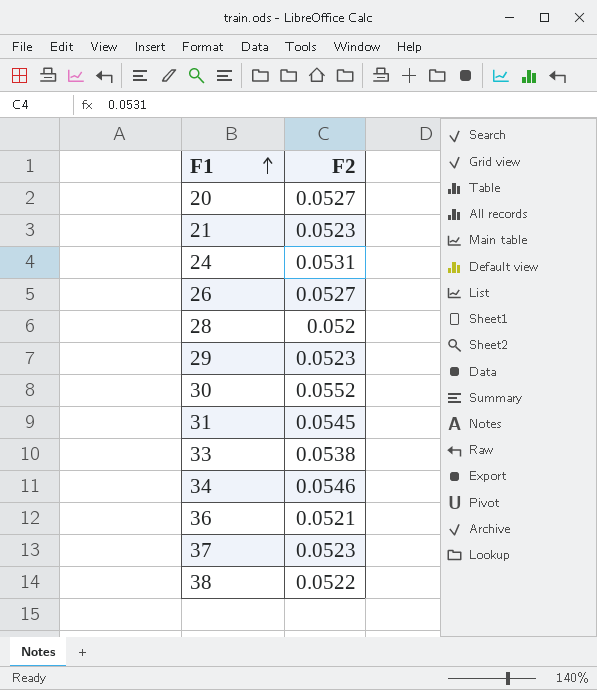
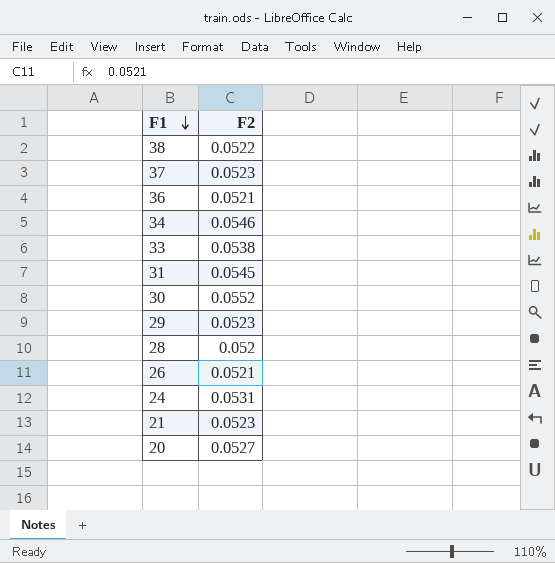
row order: F1 ascending -> F1 descending
26 | F2: 0.0527 -> 0.0521

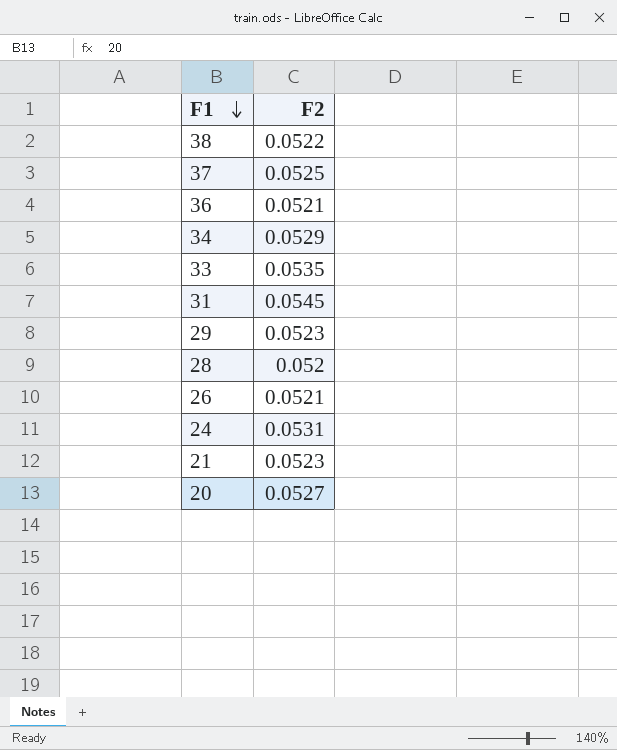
row 30: 0.0552 -> none
37 | F2: 0.0523 -> 0.0525
34 | F2: 0.0546 -> 0.0529
33 | F2: 0.0538 -> 0.0535

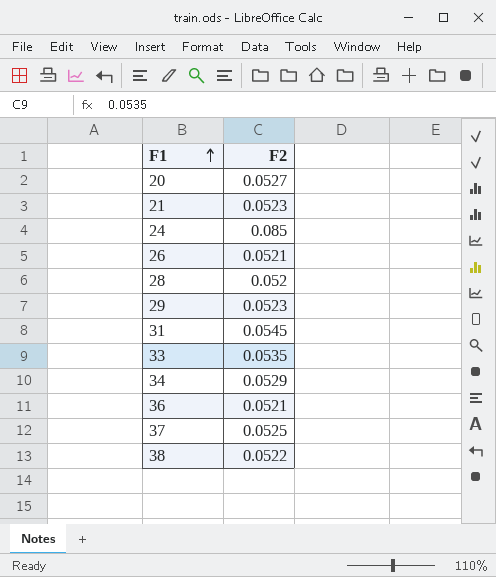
row order: F1 descending -> F1 ascending
24 | F2: 0.0531 -> 0.085

